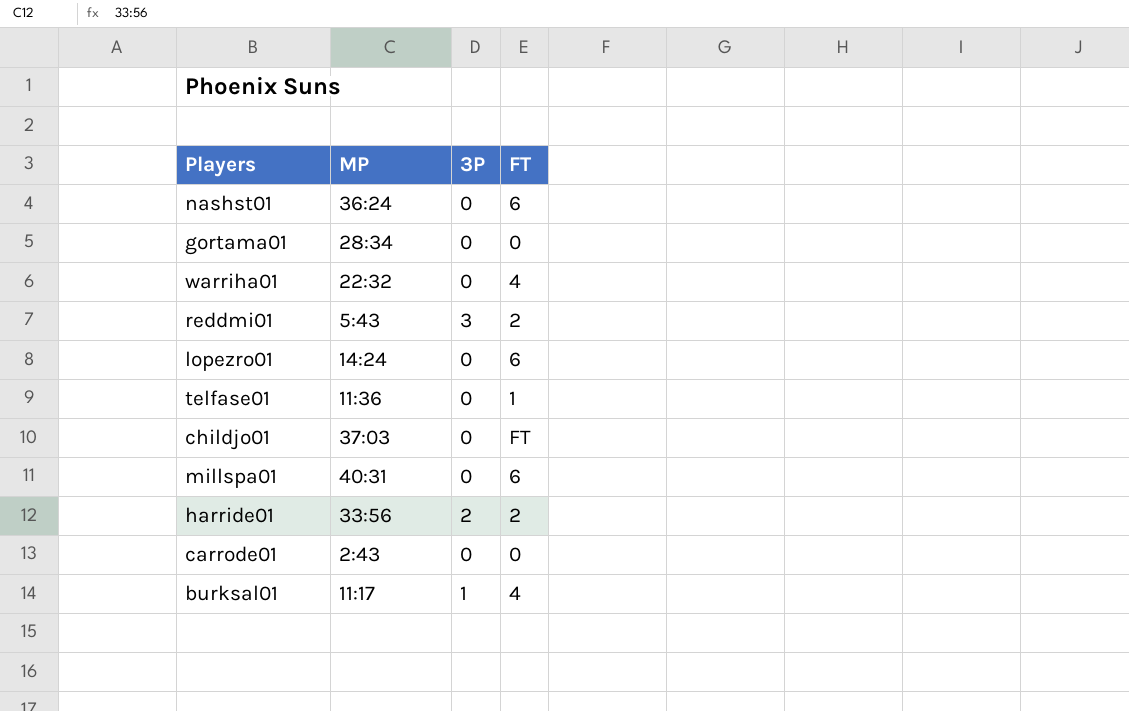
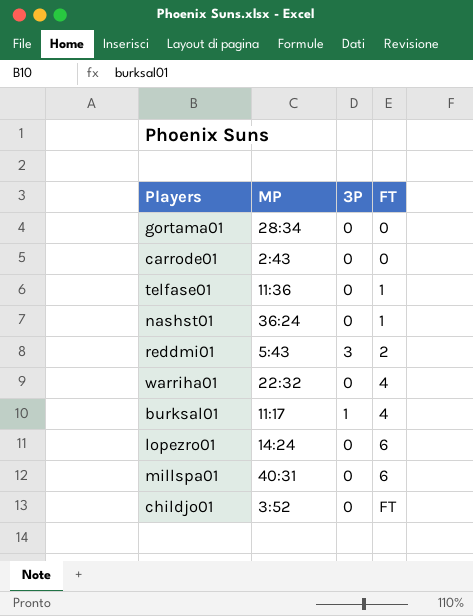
row order: none -> FT ascending
row harride01: 33:56 | 2 | 2 -> none
nashst01 | FT: 6 -> 1
childjo01 | MP: 37:03 -> 3:52

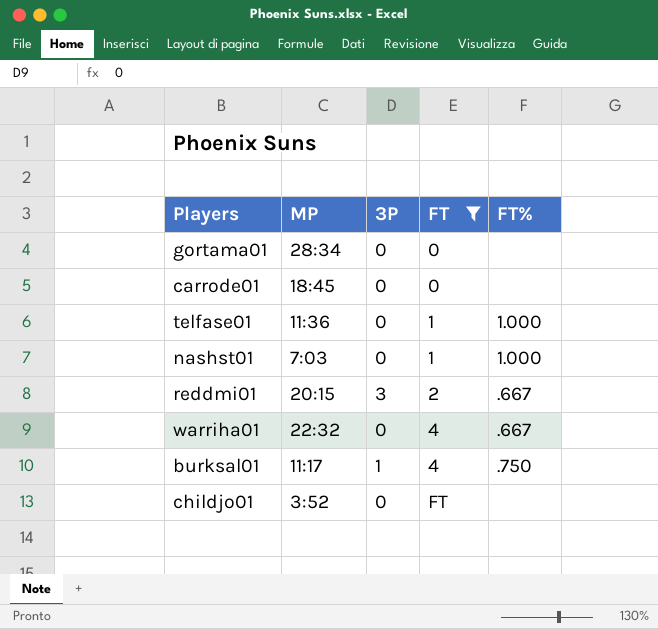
filter: none -> FT != 6
column FT% | position: none -> 5
carrode01 | MP: 2:43 -> 18:45
nashst01 | MP: 36:24 -> 7:03
reddmi01 | MP: 5:43 -> 20:15

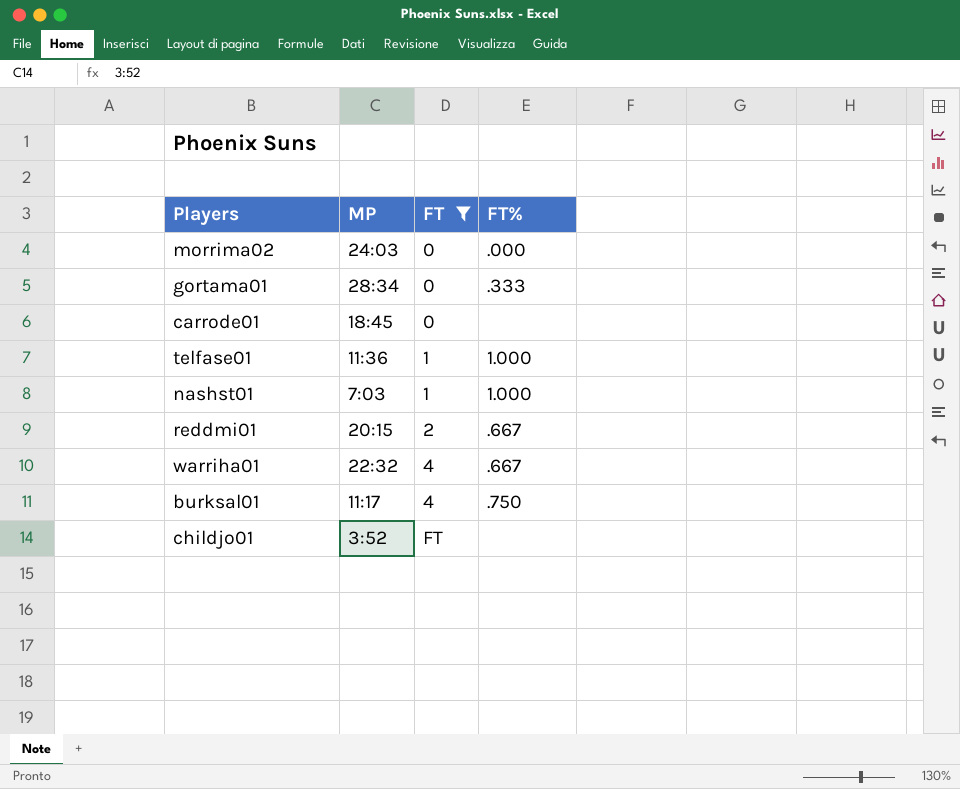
column 3P | position: 3 -> none
row morrima02: none -> 24:03 | 0 | .000
gortama01 | FT%: none -> .333

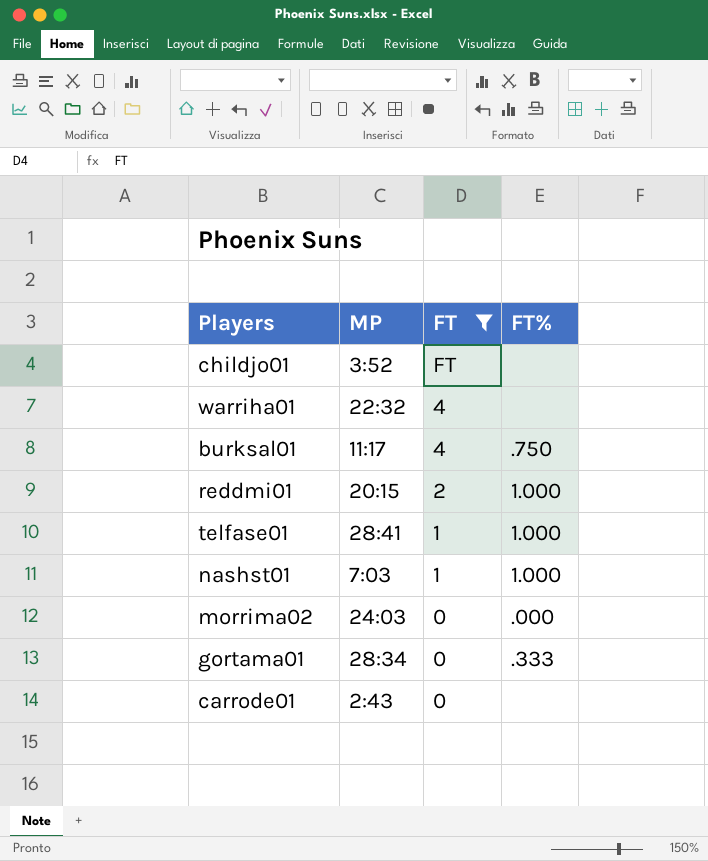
row order: FT ascending -> FT descending
warriha01 | FT%: .667 -> none
reddmi01 | FT%: .667 -> 1.000
telfase01 | MP: 11:36 -> 28:41
carrode01 | MP: 18:45 -> 2:43

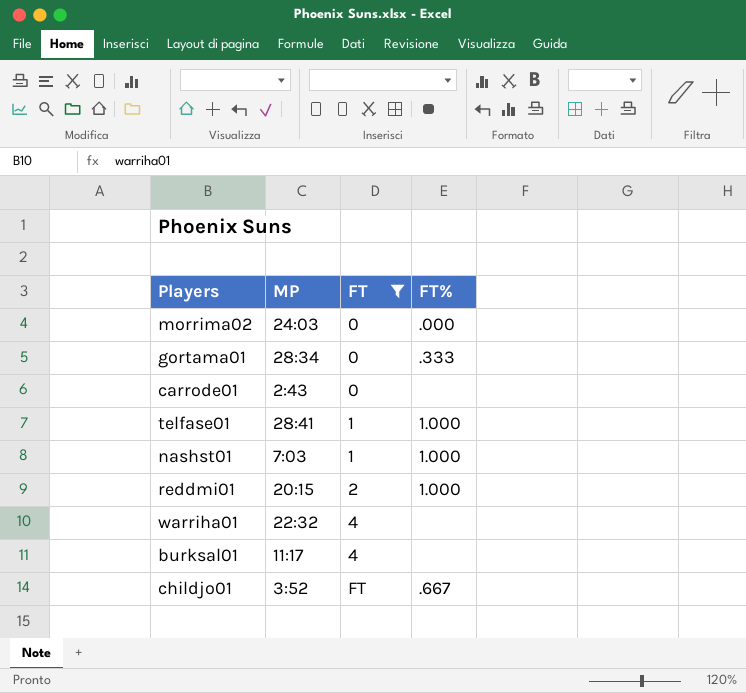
row order: FT descending -> FT ascending
burksal01 | FT%: .750 -> none
childjo01 | FT%: none -> .667

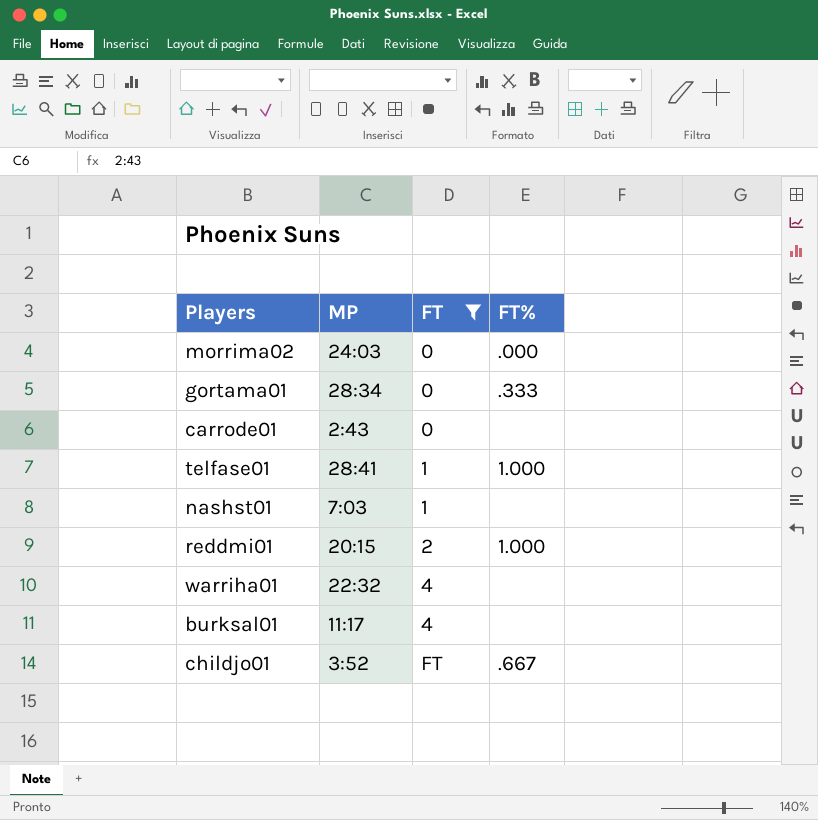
nashst01 | FT%: 1.000 -> none

